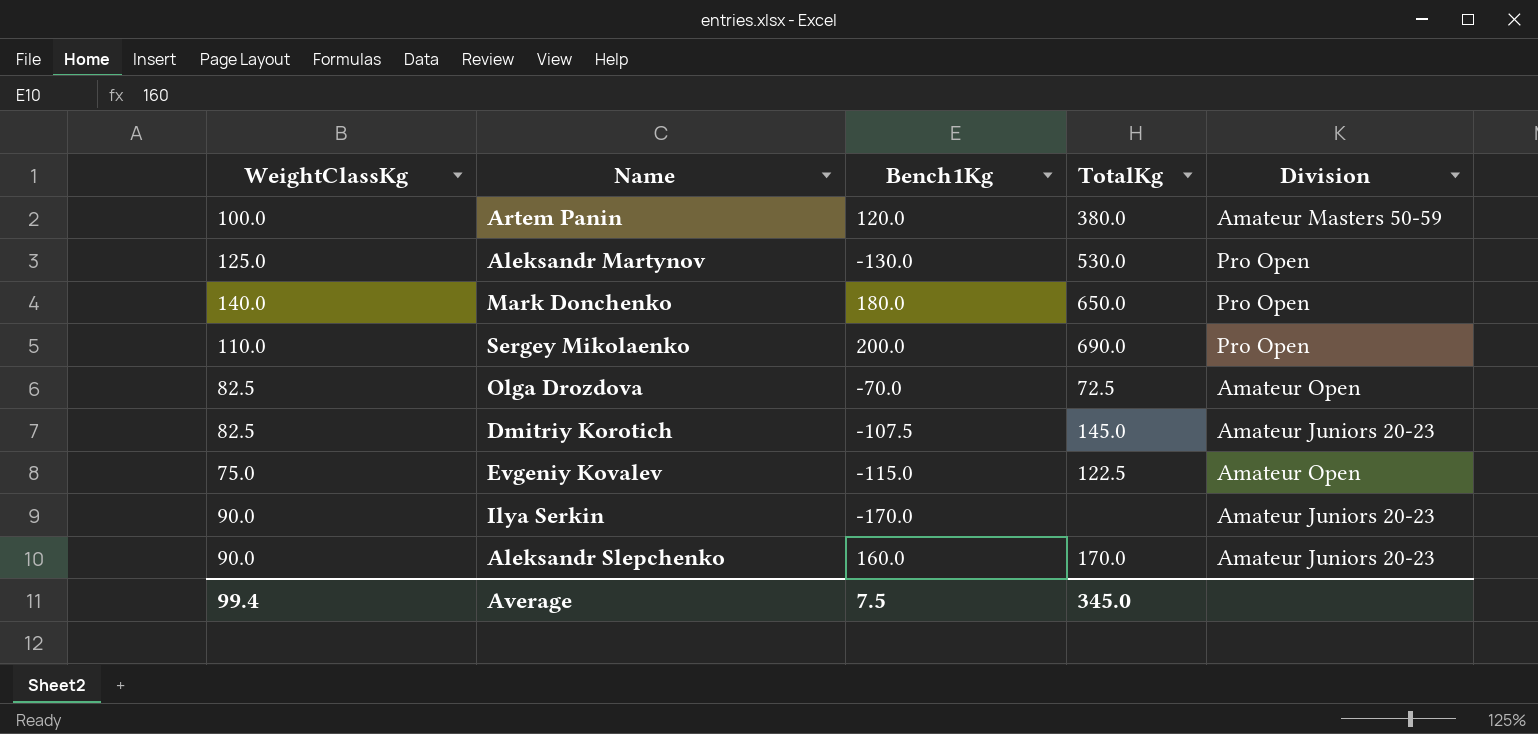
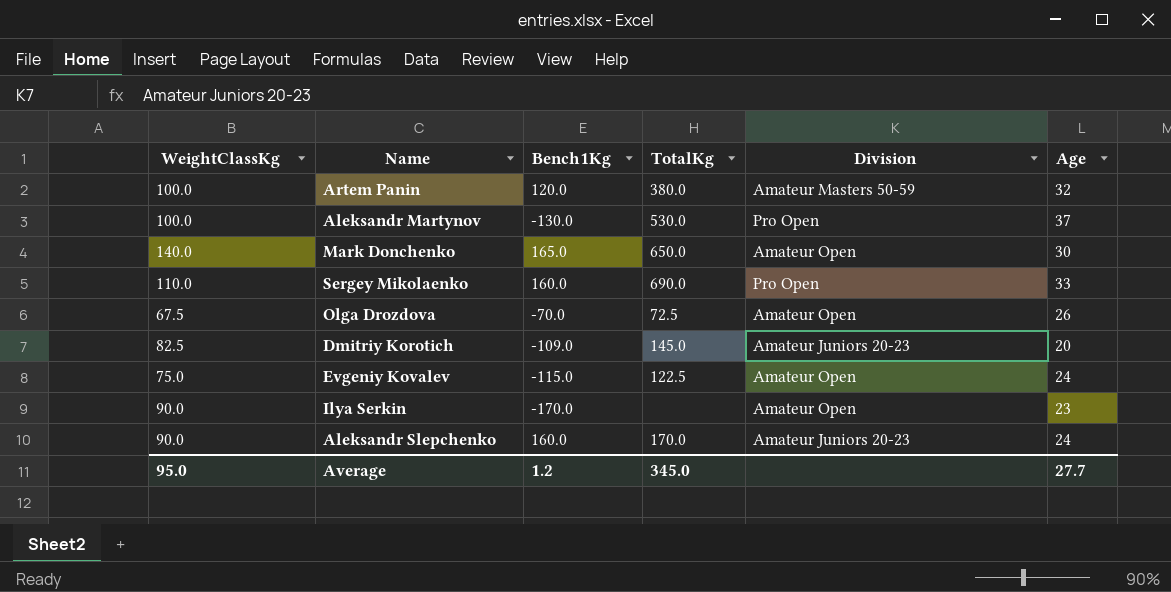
column Age | position: none -> 6
Aleksandr Martynov | WeightClassKg: 125.0 -> 100.0
Mark Donchenko | Bench1Kg: 180.0 -> 165.0
Mark Donchenko | Division: Pro Open -> Amateur Open
Sergey Mikolaenko | Bench1Kg: 200.0 -> 160.0
Olga Drozdova | WeightClassKg: 82.5 -> 67.5
Dmitriy Korotich | Bench1Kg: -107.5 -> -109.0
Ilya Serkin | Division: Amateur Juniors 20-23 -> Amateur Open
Average | WeightClassKg: 99.4 -> 95.0
Average | Bench1Kg: 7.5 -> 1.2

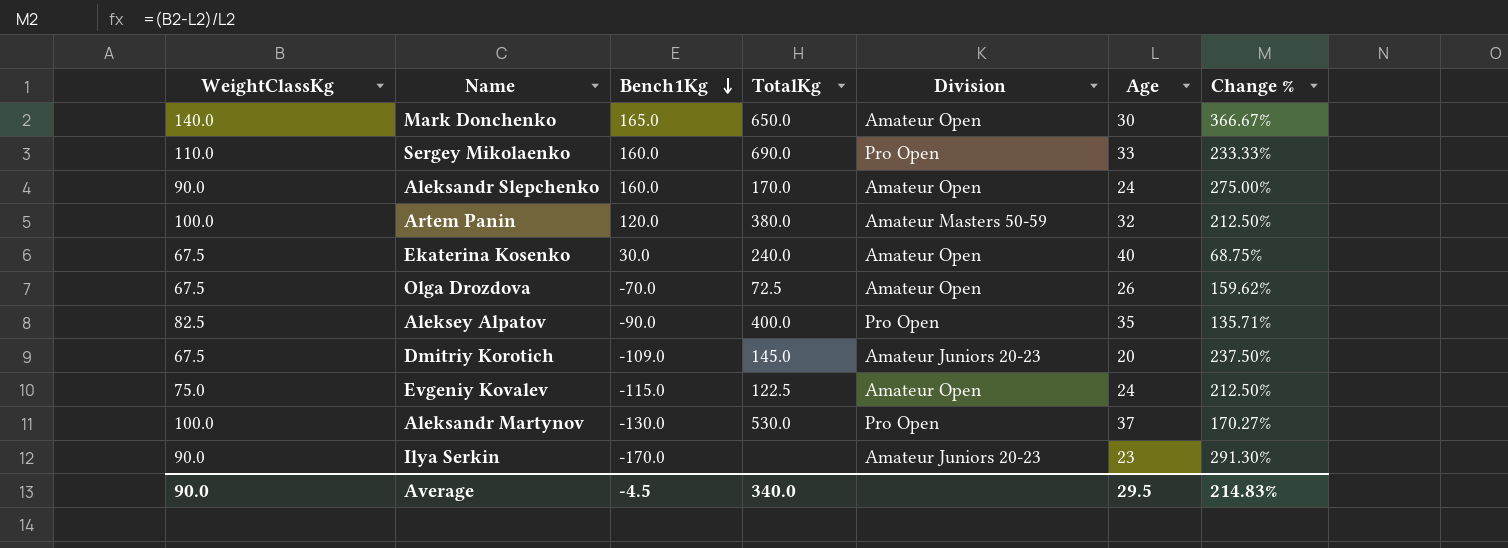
row order: none -> Bench1Kg descending
column Change % | formula: none -> ([WeightClassKg] - [Age]) / [Age]
Aleksandr Slepchenko | Division: Amateur Juniors 20-23 -> Amateur Open
row Ekaterina Kosenko: none -> 67.5 | 30.0 | 240.0 | Amateur Open | 40 | 68.75%
row Aleksey Alpatov: none -> 82.5 | -90.0 | 400.0 | Pro Open | 35 | 135.71%
Dmitriy Korotich | WeightClassKg: 82.5 -> 67.5
Ilya Serkin | Division: Amateur Open -> Amateur Juniors 20-23
Average | WeightClassKg: 95.0 -> 90.0
Average | Bench1Kg: 1.2 -> -4.5
Average | TotalKg: 345.0 -> 340.0
Average | Age: 27.7 -> 29.5

